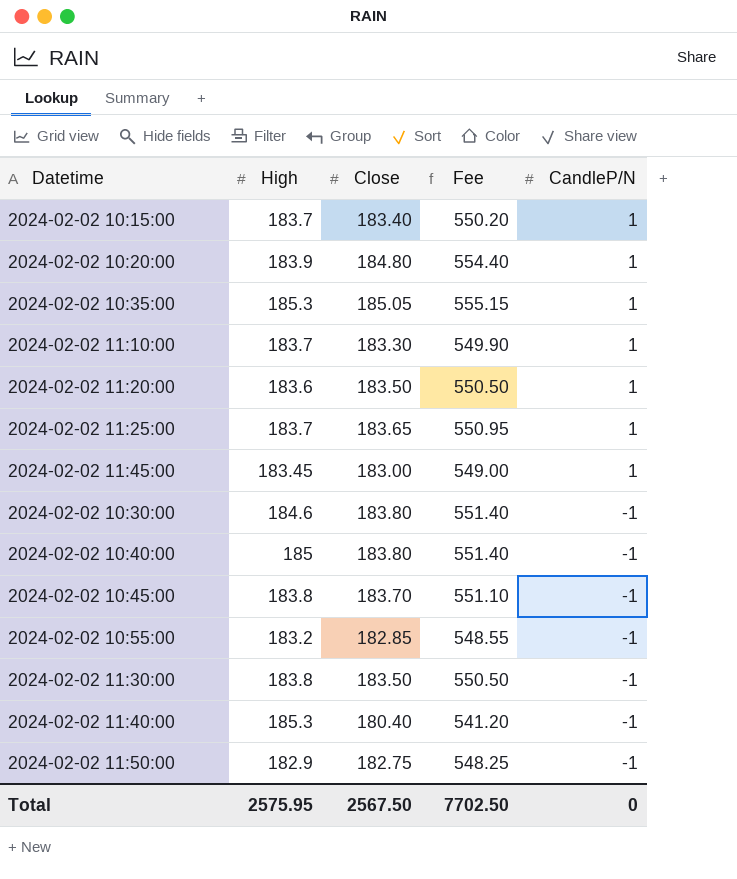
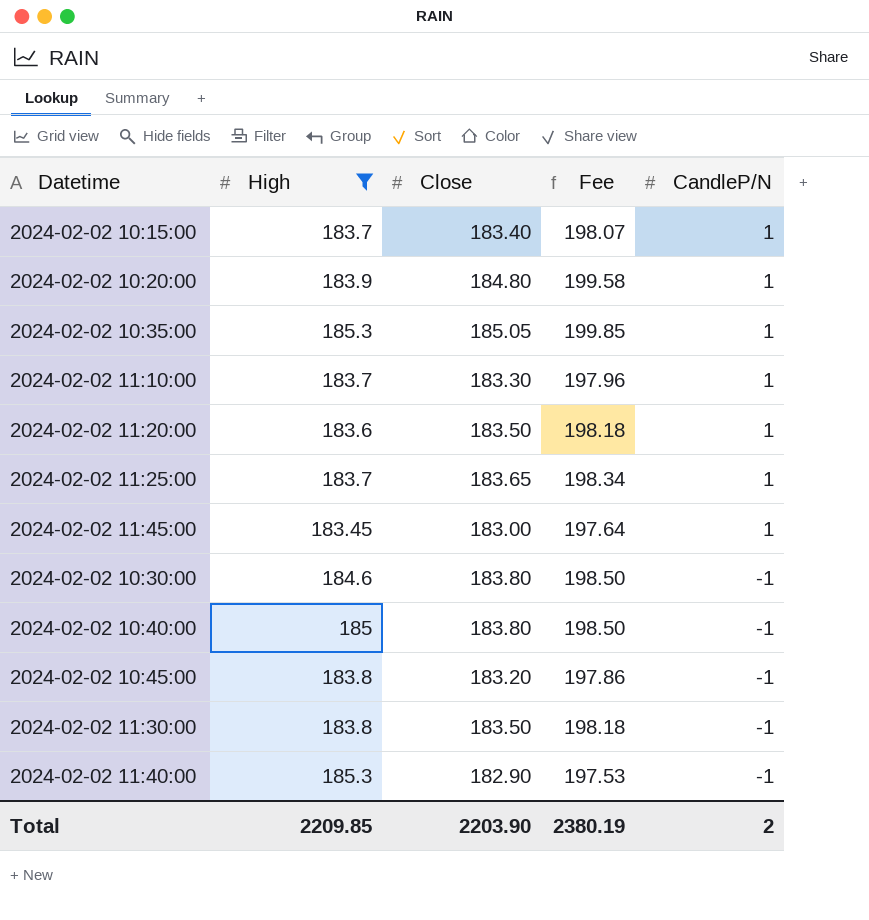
filter: none -> High >= 183.45
column Fee | formula: [Close] * 3 -> [Close] * 1.08
2024-02-02 10:45:00 | Close: 183.70 -> 183.20
2024-02-02 11:40:00 | Close: 180.40 -> 182.90
Total | High: 2575.95 -> 2209.85
Total | Close: 2567.50 -> 2203.90
Total | Fee: 7702.50 -> 2380.19
Total | CandleP/N: 0 -> 2

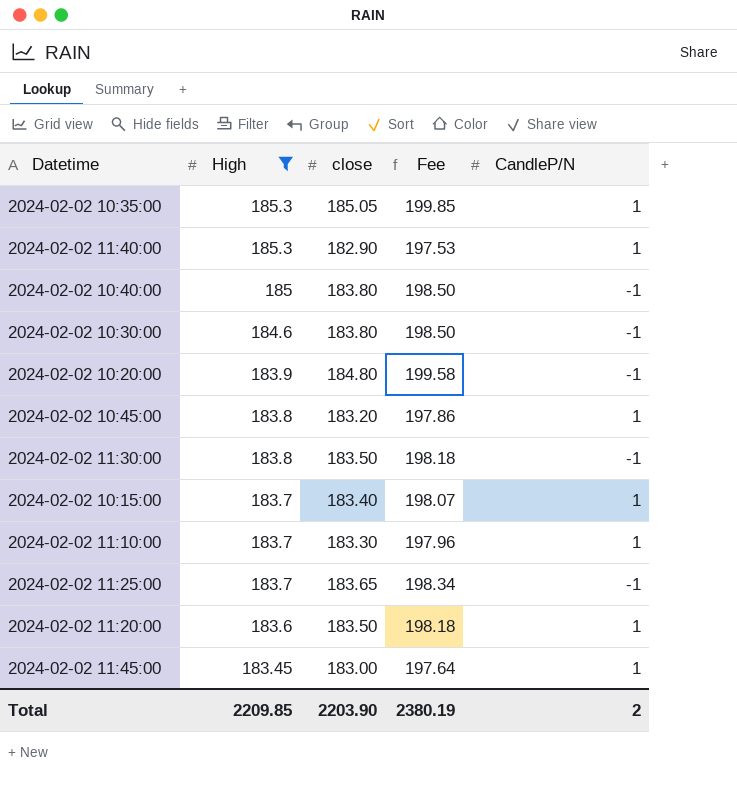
row order: CandleP/N descending -> High descending
column name: Close -> close
2024-02-02 11:40:00 | CandleP/N: -1 -> 1
2024-02-02 10:20:00 | CandleP/N: 1 -> -1
2024-02-02 10:45:00 | CandleP/N: -1 -> 1
2024-02-02 11:25:00 | CandleP/N: 1 -> -1

